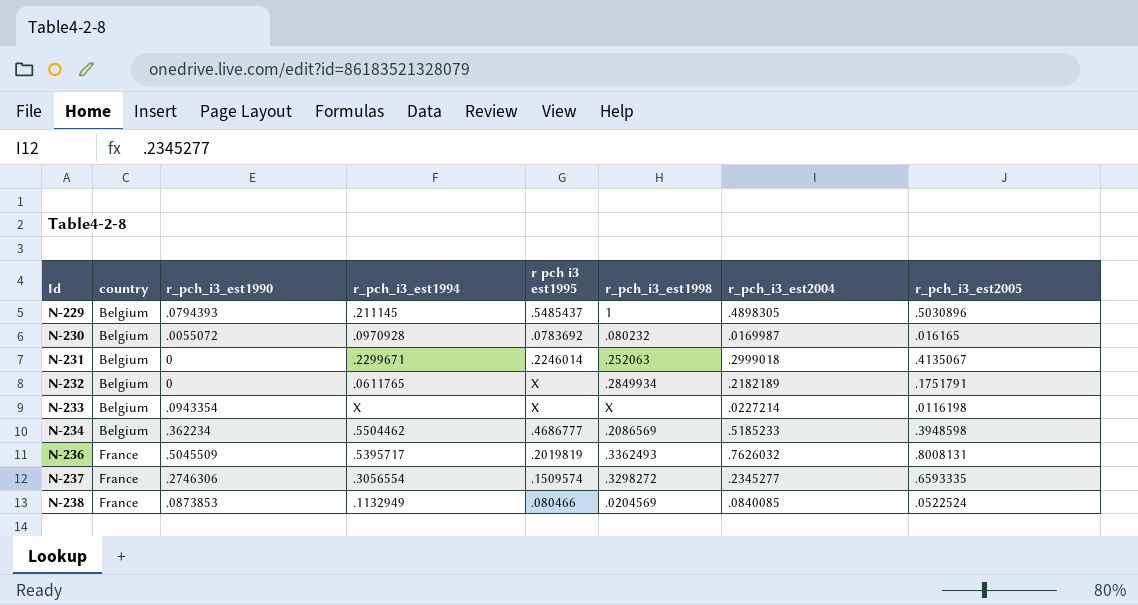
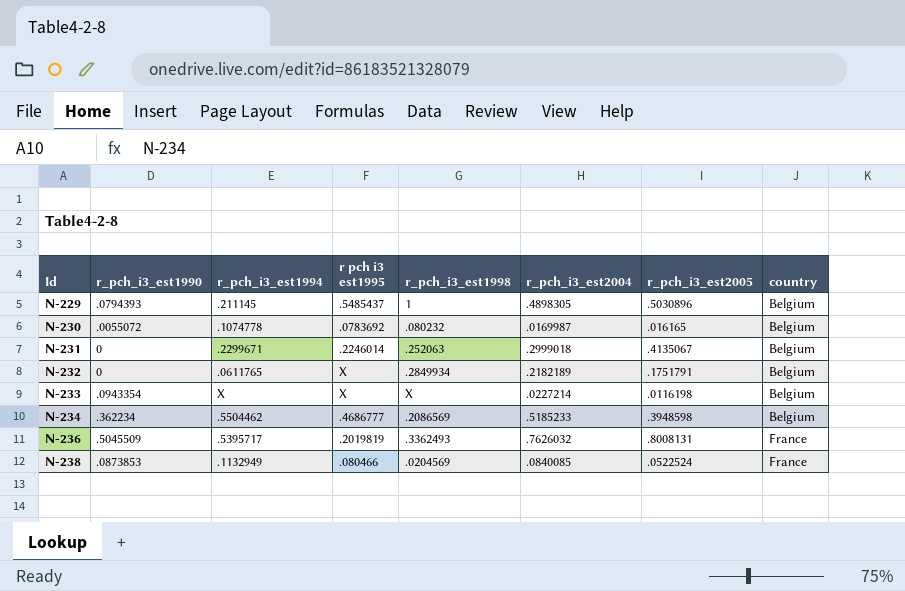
column country | position: 2 -> 8
row N-237: France | .2746306 | .3056554 | .1509574 | .3298272 | .2345277 | .6593335 -> none
N-230 | r_pch_i3_est1994: .0970928 -> .1074778

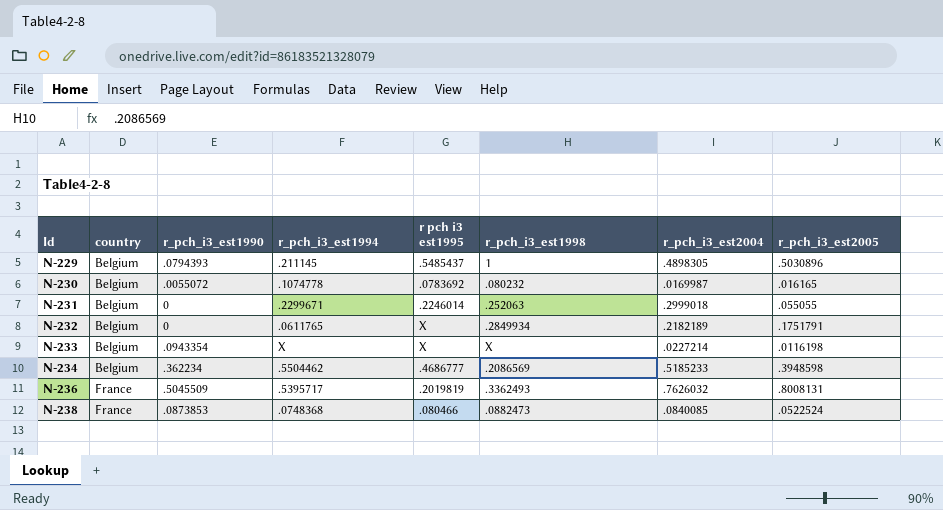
column country | position: 8 -> 2
N-231 | r_pch_i3_est2005: .4135067 -> .055055
N-238 | r_pch_i3_est1994: .1132949 -> .0748368
N-238 | r_pch_i3_est1998: .0204569 -> .0882473

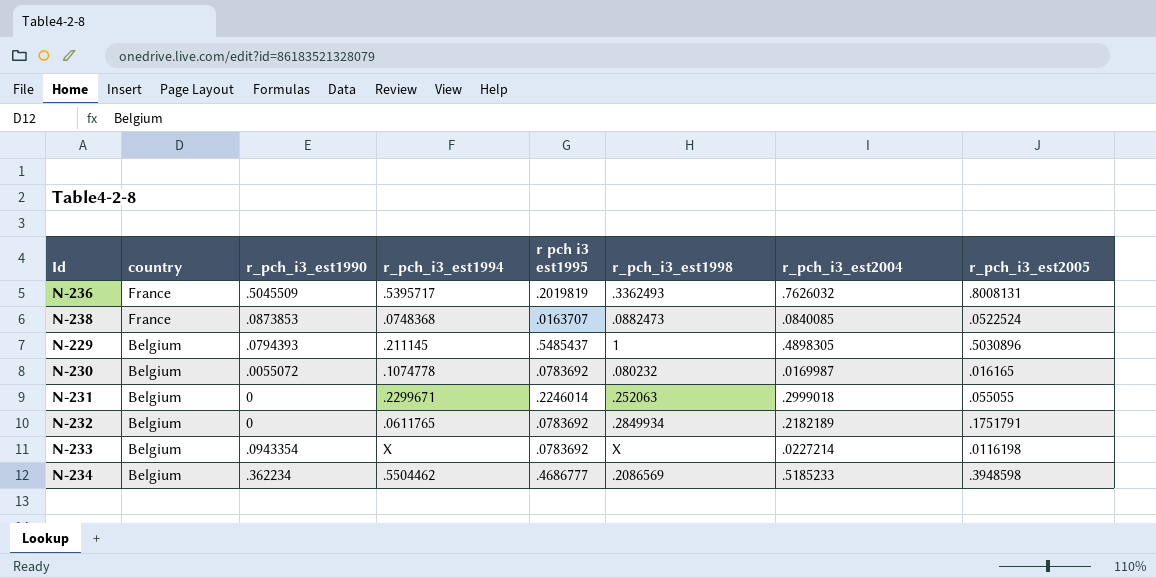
row order: Id ascending -> country descending
N-238 | r pch i3 est1995: .080466 -> .0163707
N-232 | r pch i3 est1995: X -> .0783692
N-233 | r pch i3 est1995: X -> .0783692

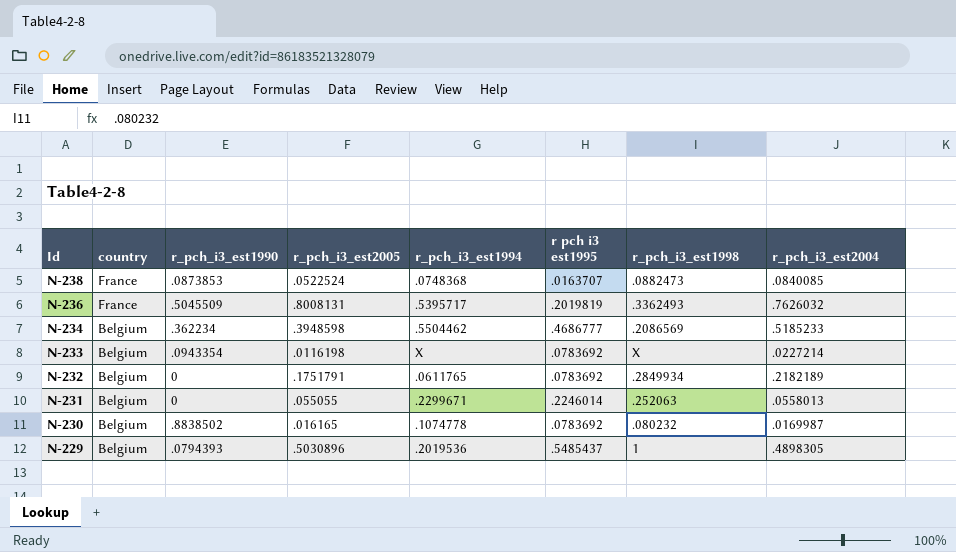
row order: country descending -> Id descending
column r_pch_i3_est2005 | position: 8 -> 4
N-231 | r_pch_i3_est2004: .2999018 -> .0558013
N-230 | r_pch_i3_est1990: .0055072 -> .8838502
N-229 | r_pch_i3_est1994: .211145 -> .2019536

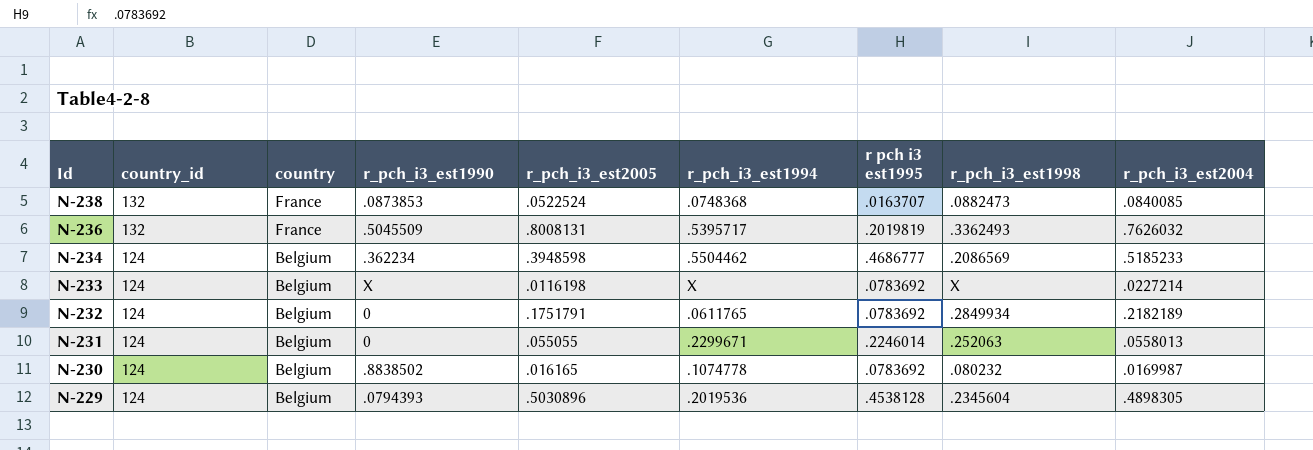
column country_id | position: none -> 2
N-233 | r_pch_i3_est1990: .0943354 -> X
N-229 | r pch i3 est1995: .5485437 -> .4538128
N-229 | r_pch_i3_est1998: 1 -> .2345604

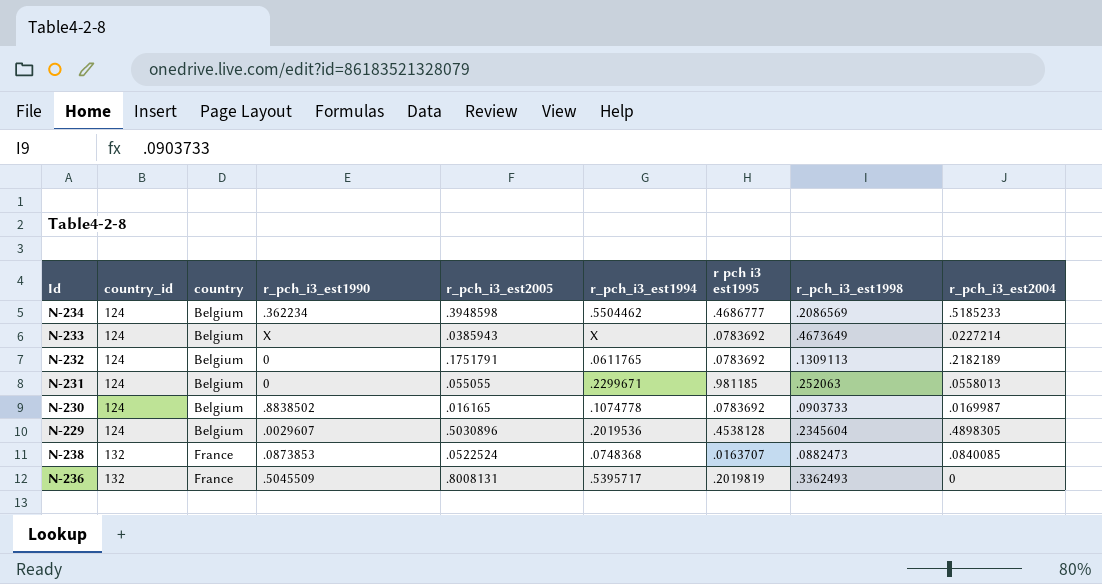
row order: Id descending -> country_id ascending
N-233 | r_pch_i3_est2005: .0116198 -> .0385943
N-233 | r_pch_i3_est1998: X -> .4673649
N-232 | r_pch_i3_est1998: .2849934 -> .1309113
N-231 | r pch i3 est1995: .2246014 -> .981185
N-230 | r_pch_i3_est1998: .080232 -> .0903733
N-229 | r_pch_i3_est1990: .0794393 -> .0029607
N-236 | r_pch_i3_est2004: .7626032 -> 0

